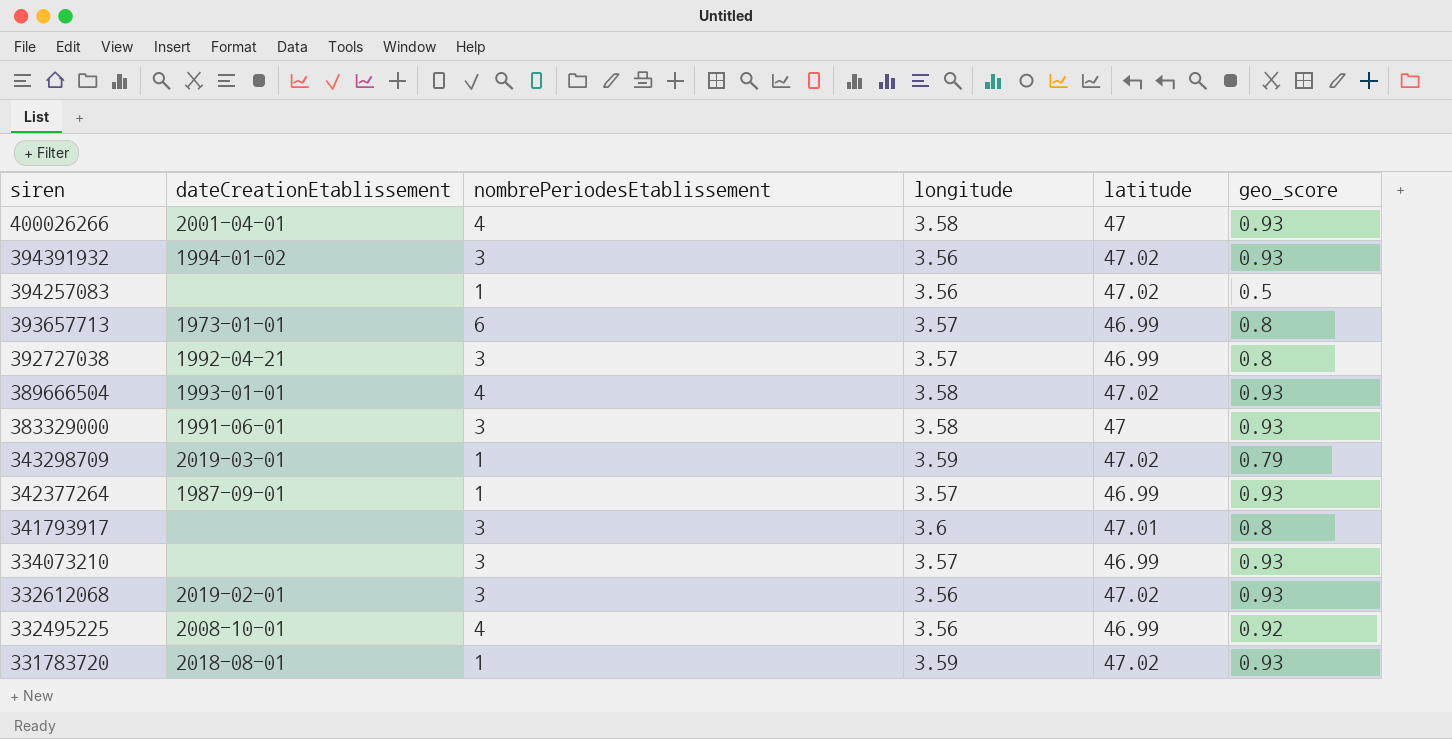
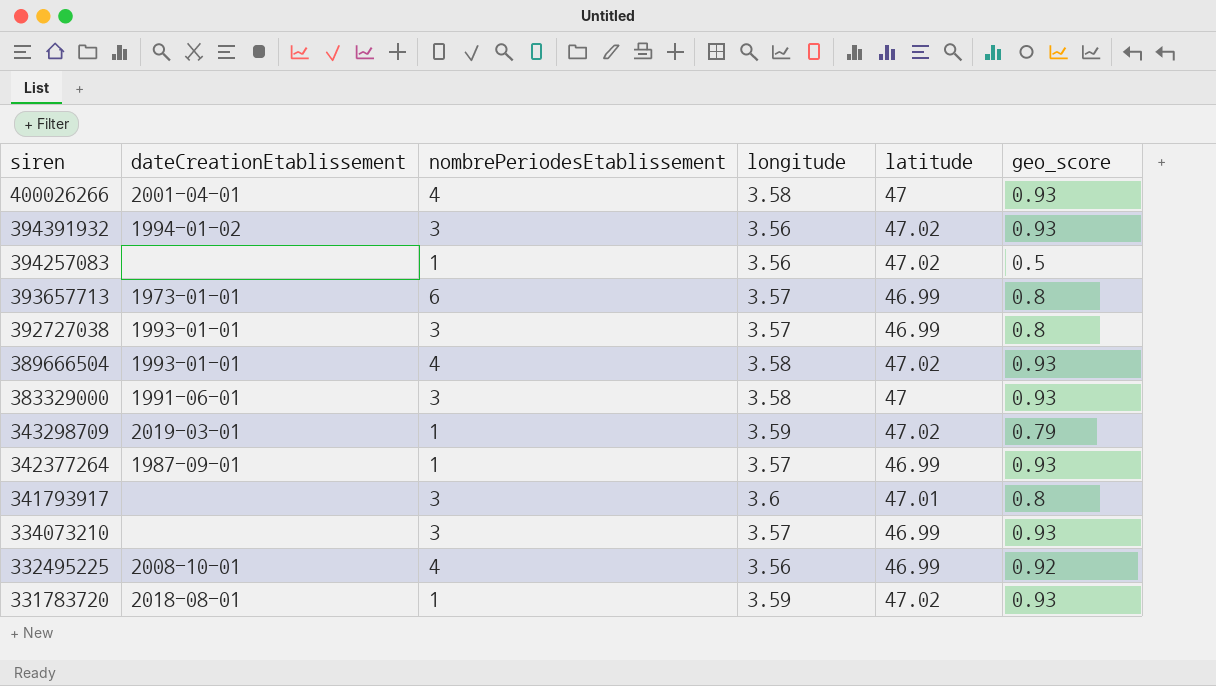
row 332612068: 2019-02-01 | 3 | 3.56 | 47.02 | 0.93 -> none
392727038 | dateCreationEtablissement: 1992-04-21 -> 1993-01-01

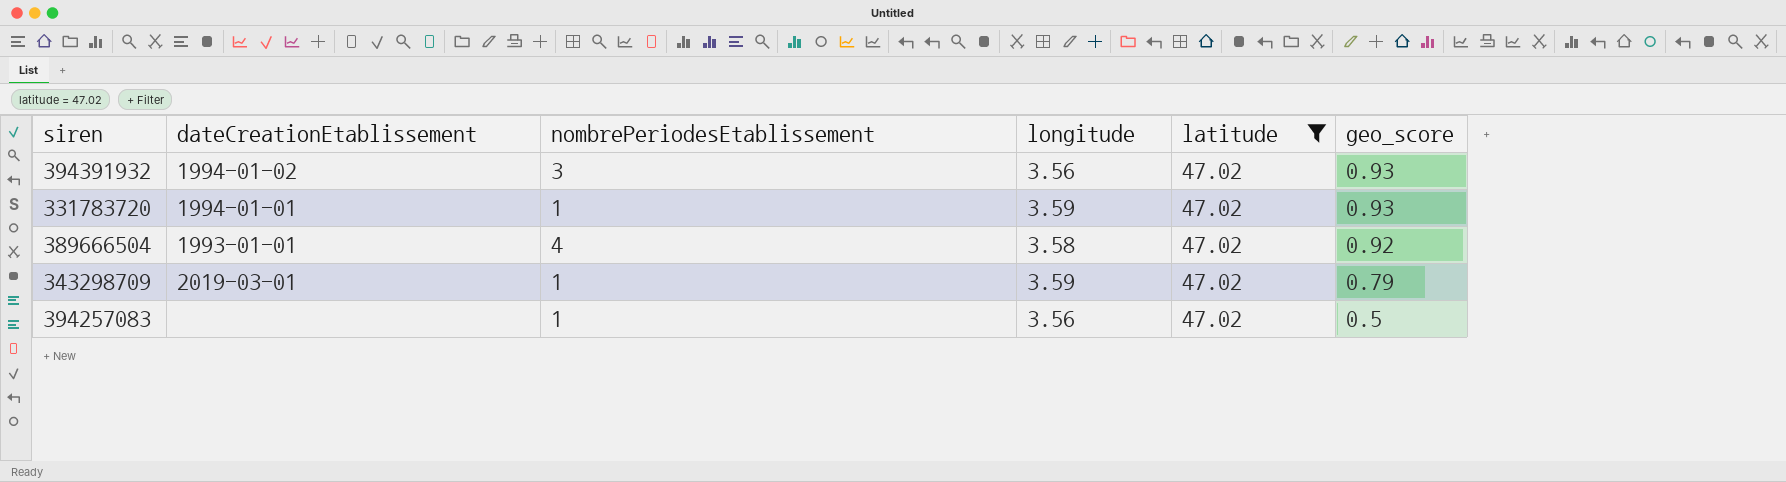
filter: none -> latitude = 47.02
row order: siren descending -> geo_score descending
331783720 | dateCreationEtablissement: 2018-08-01 -> 1994-01-01
389666504 | geo_score: 0.93 -> 0.92

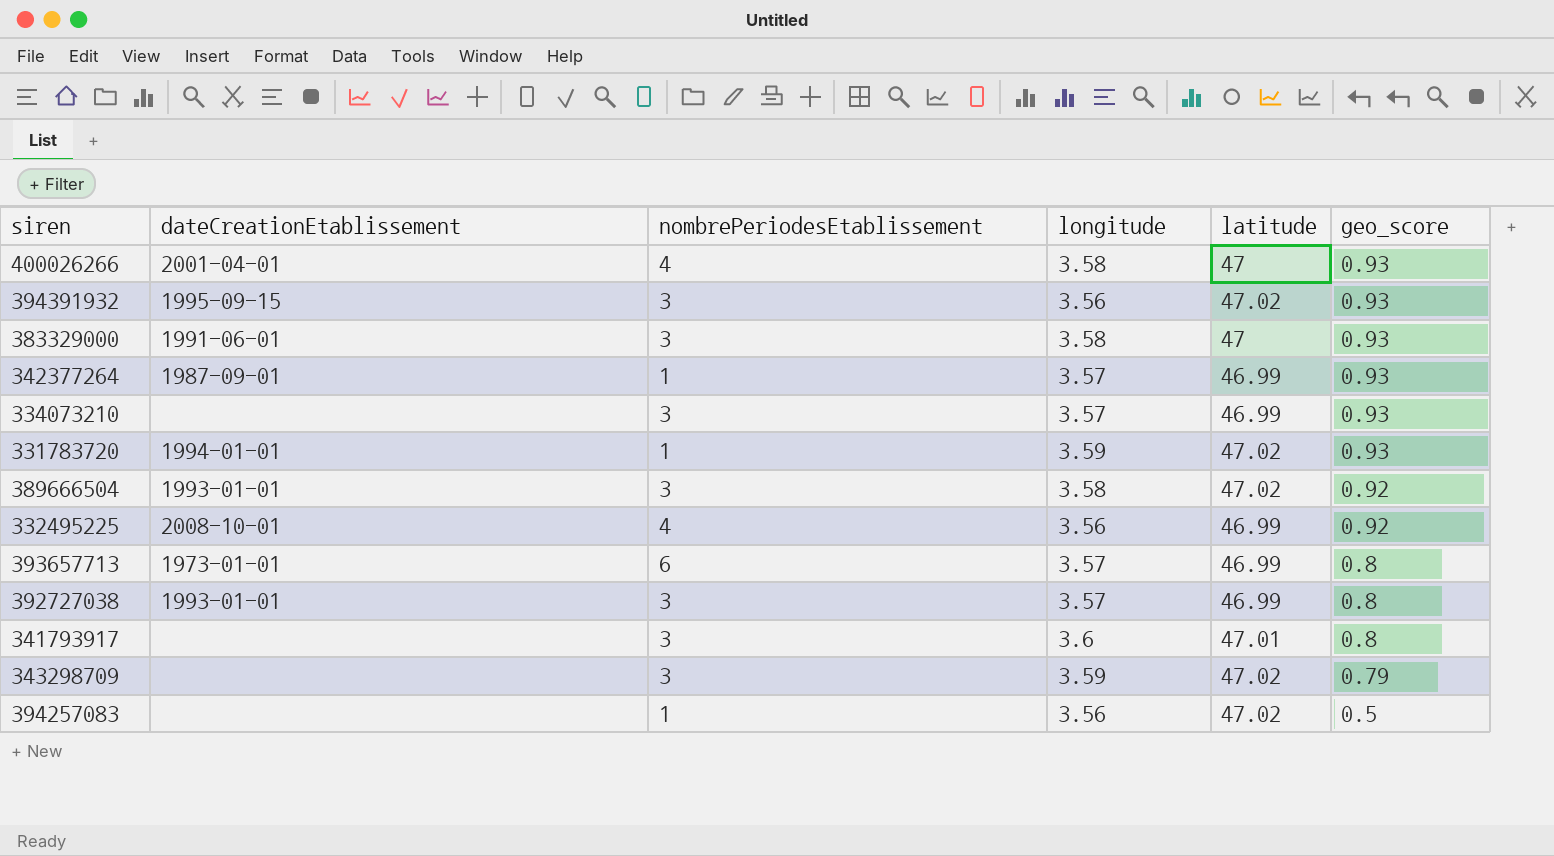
filter: latitude = 47.02 -> none
394391932 | dateCreationEtablissement: 1994-01-02 -> 1995-09-15
389666504 | nombrePeriodesEtablissement: 4 -> 3
343298709 | dateCreationEtablissement: 2019-03-01 -> none
343298709 | nombrePeriodesEtablissement: 1 -> 3

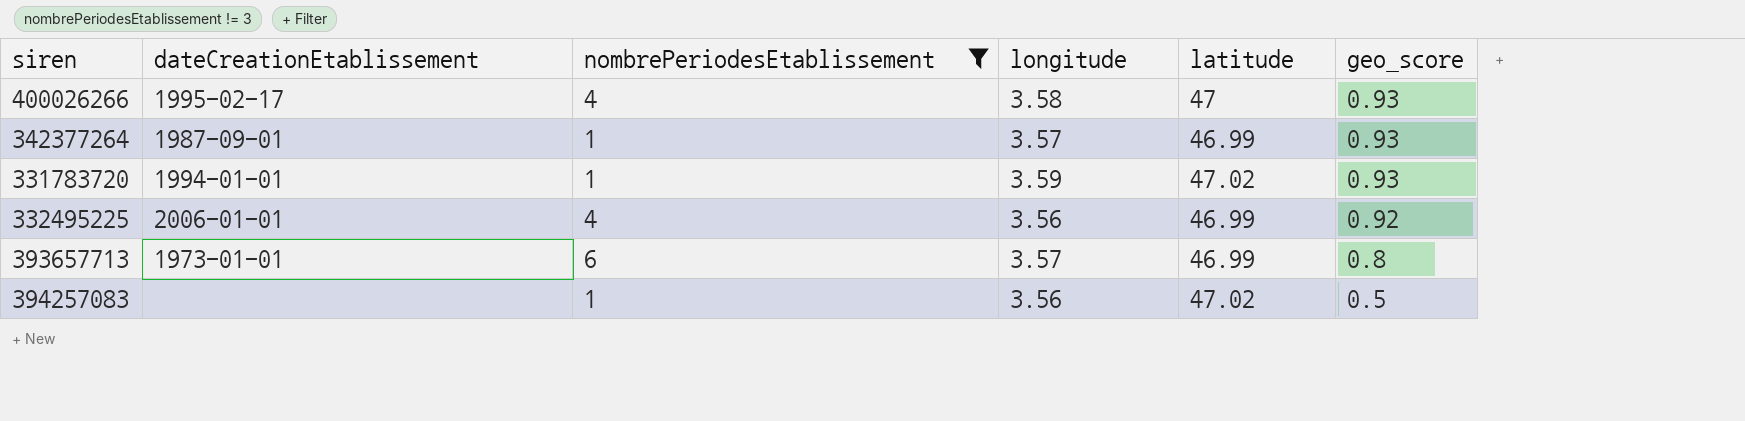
filter: none -> nombrePeriodesEtablissement != 3
400026266 | dateCreationEtablissement: 2001-04-01 -> 1995-02-17
332495225 | dateCreationEtablissement: 2008-10-01 -> 2006-01-01

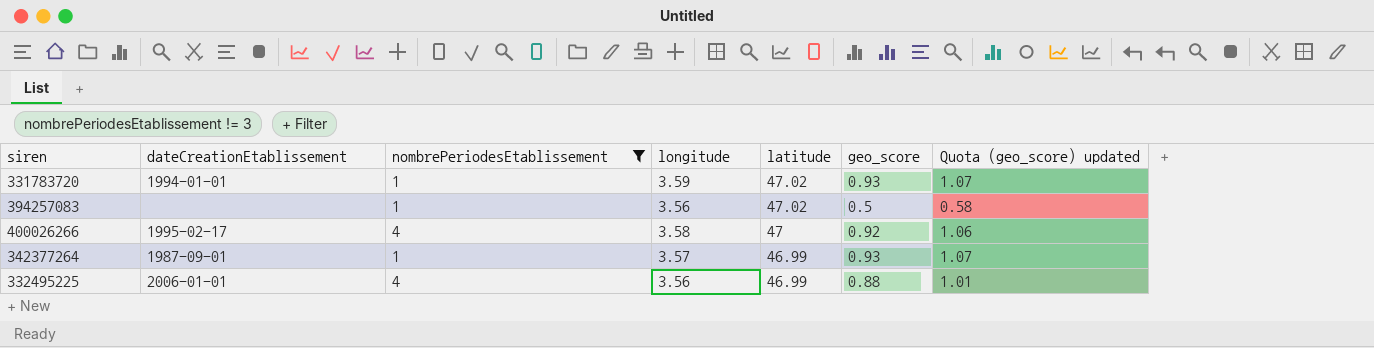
row order: geo_score descending -> latitude descending
column Quota (geo_score) updated | formula: none -> [geo_score] * 1.15
row 393657713: 1973-01-01 | 6 | 3.57 | 46.99 | 0.8 -> none
400026266 | geo_score: 0.93 -> 0.92
332495225 | geo_score: 0.92 -> 0.88

